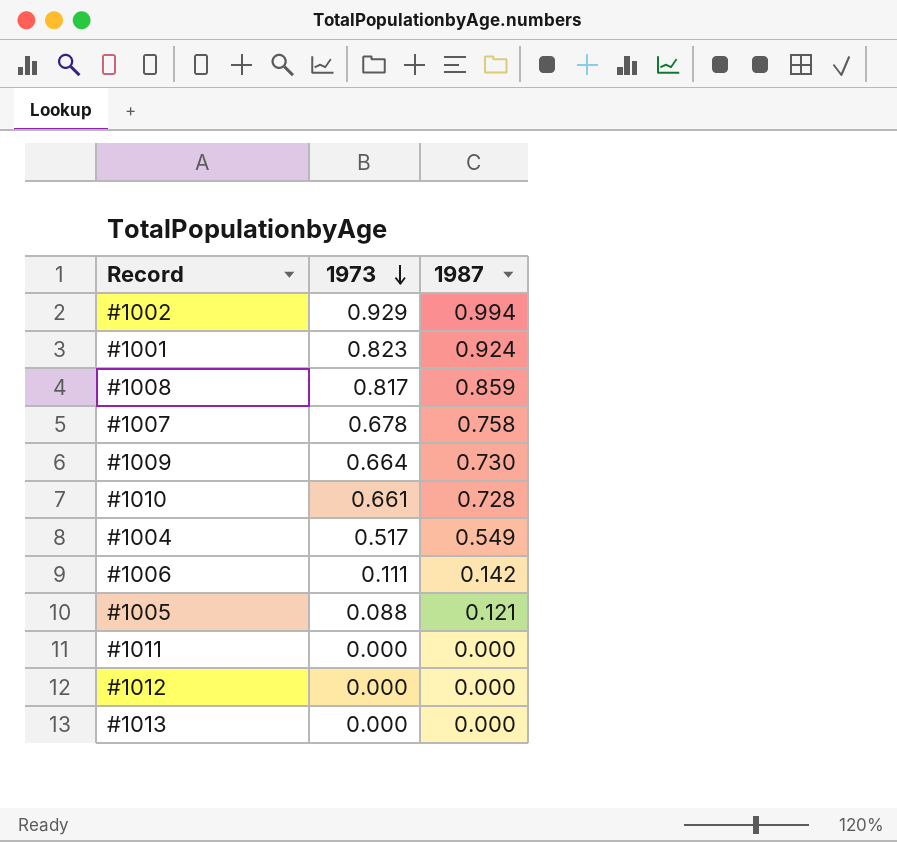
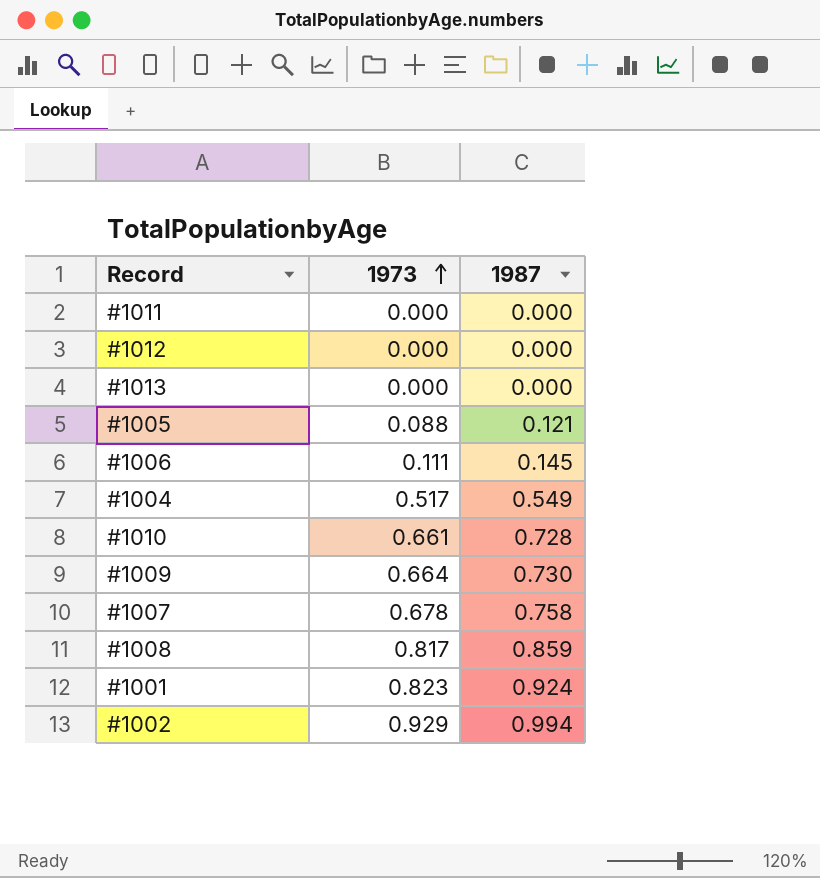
row order: 1973 descending -> 1973 ascending
#1006 | 1987: 0.142 -> 0.145

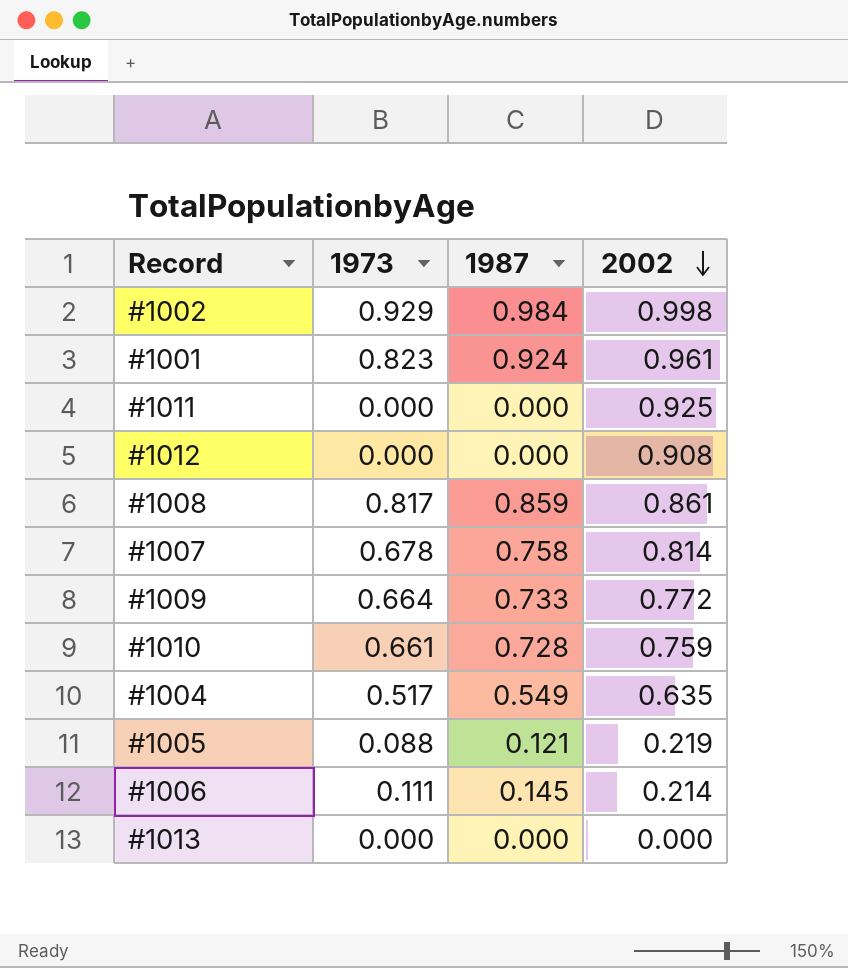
row order: 1973 ascending -> 2002 descending
column 2002 | position: none -> 4
#1002 | 1987: 0.994 -> 0.984
#1009 | 1987: 0.730 -> 0.733

